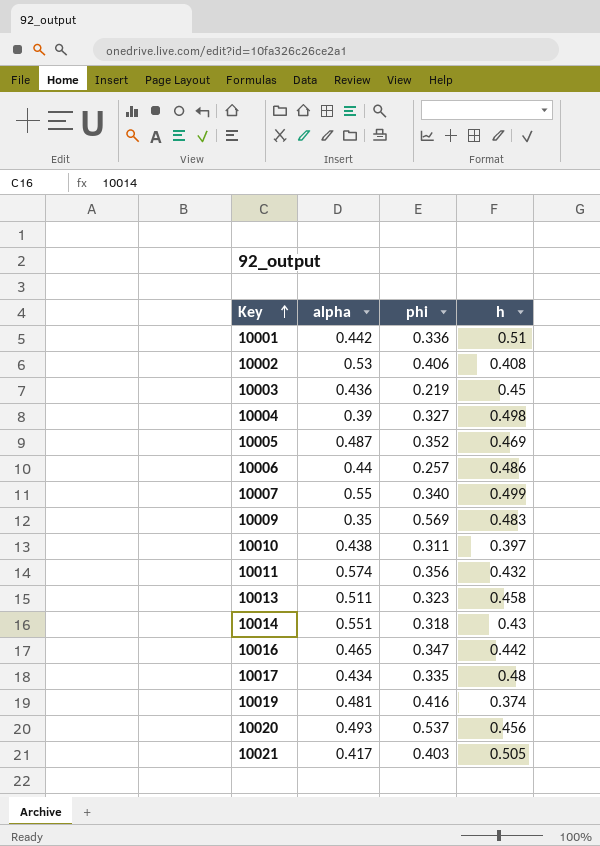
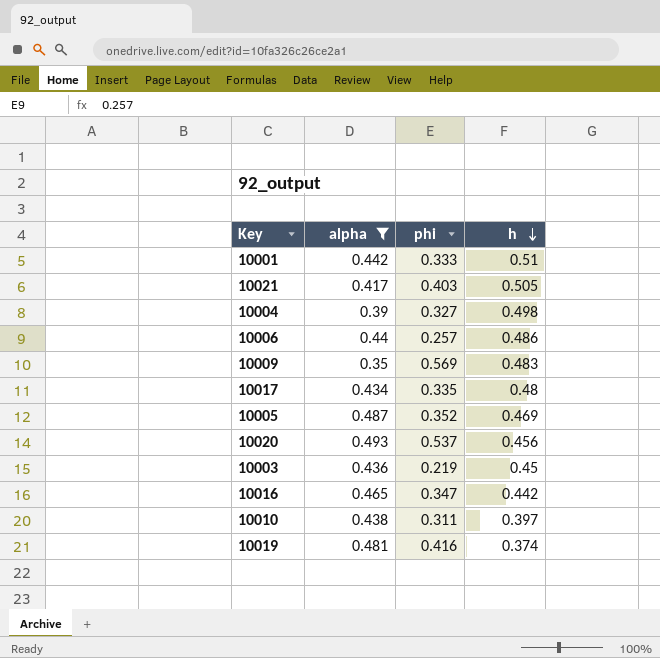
filter: none -> alpha <= 0.493
row order: Key ascending -> h descending
10001 | phi: 0.336 -> 0.333

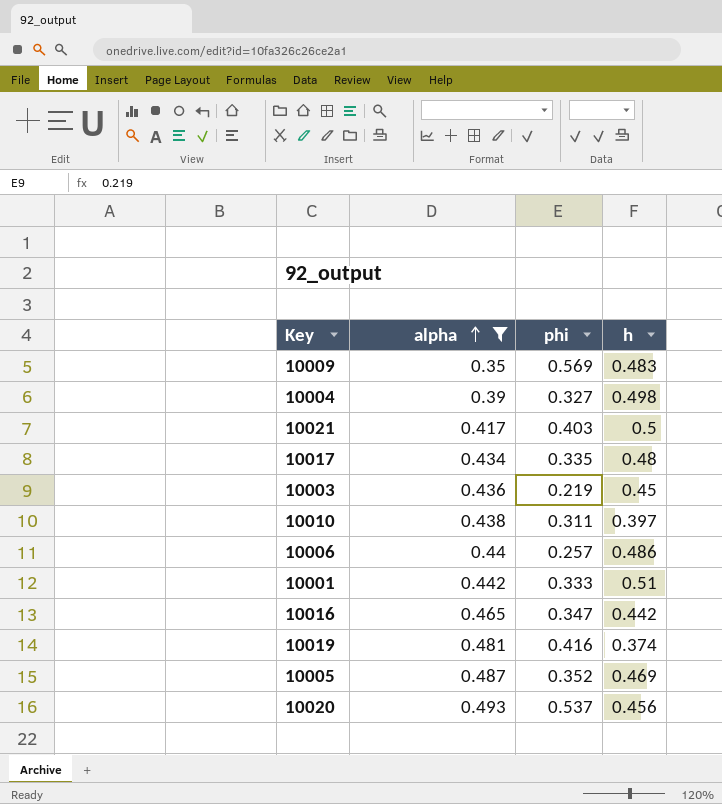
row order: h descending -> alpha ascending
10021 | h: 0.505 -> 0.5

